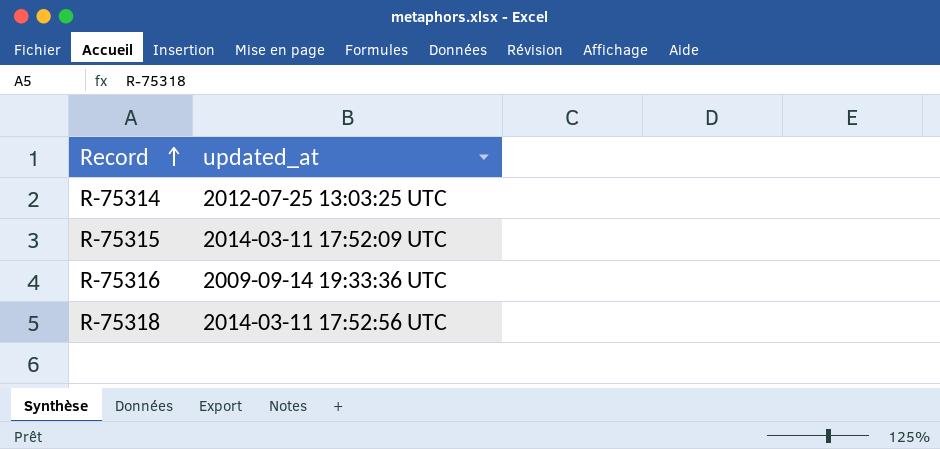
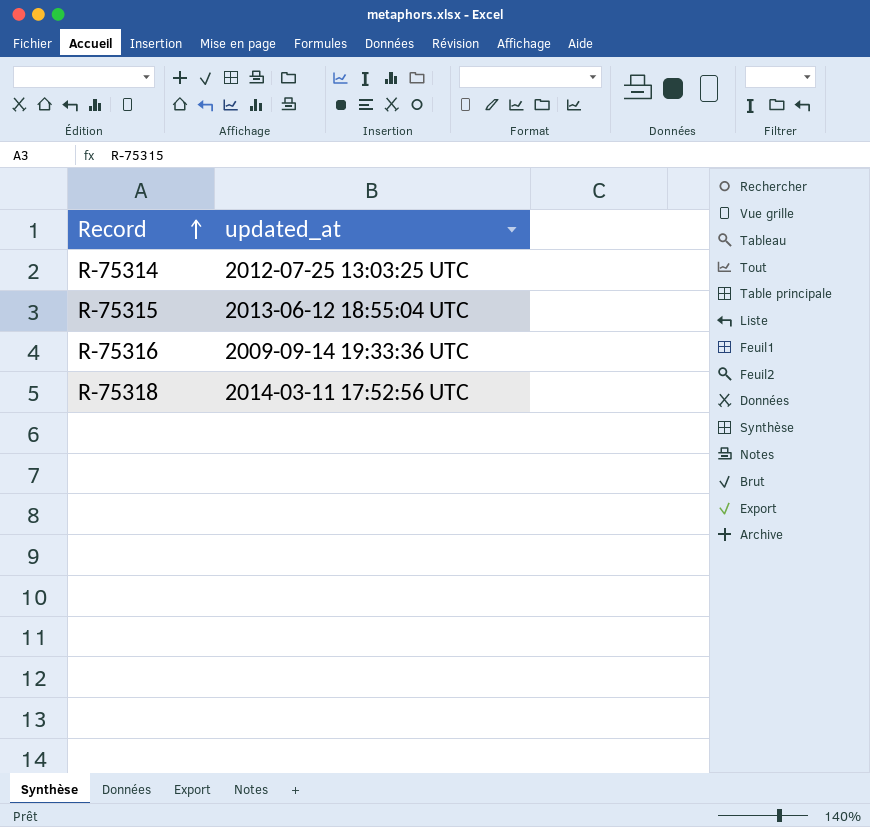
R-75315 | updated_at: 2014-03-11 17:52:09 UTC -> 2013-06-12 18:55:04 UTC

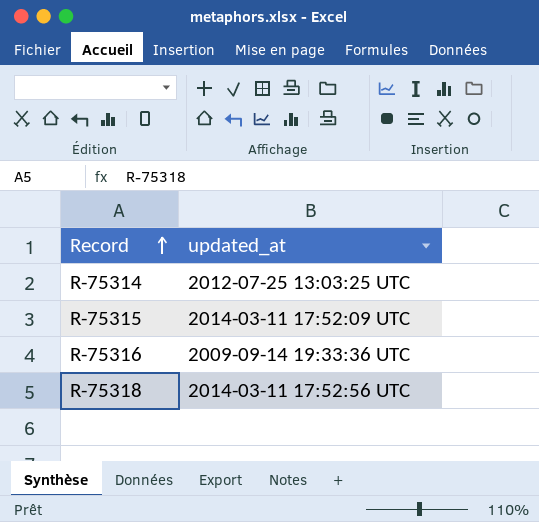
R-75315 | updated_at: 2013-06-12 18:55:04 UTC -> 2014-03-11 17:52:09 UTC

